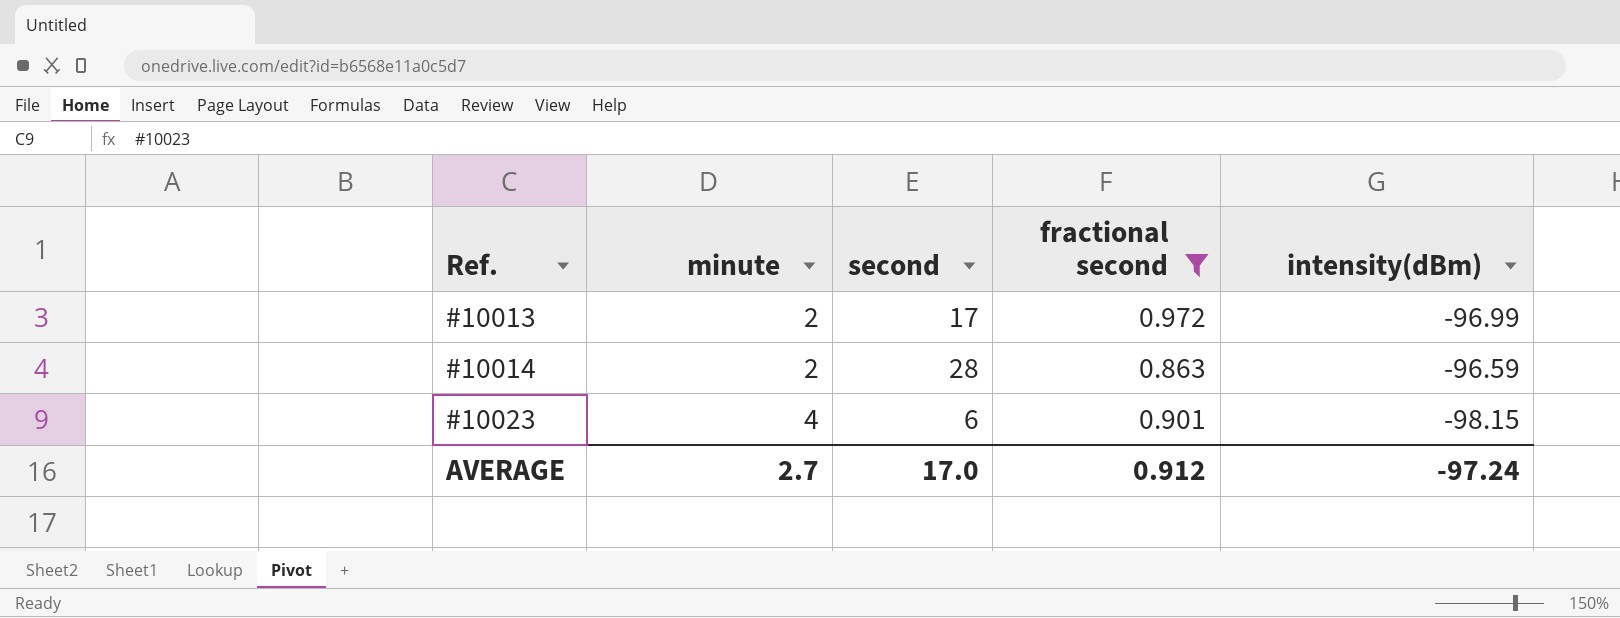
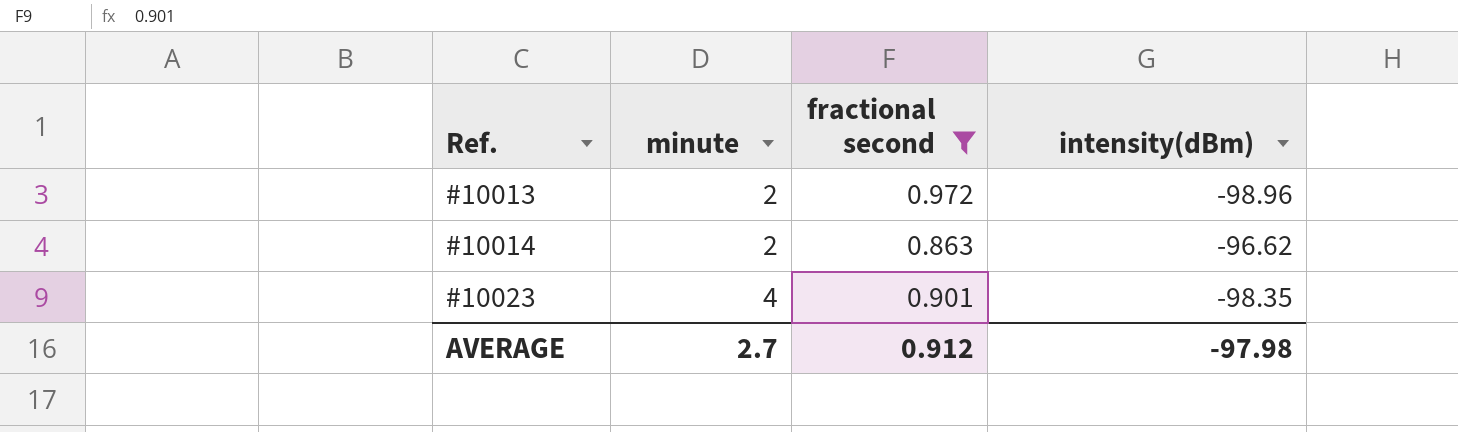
column second | position: 3 -> none
#10013 | intensity(dBm): -96.99 -> -98.96
#10014 | intensity(dBm): -96.59 -> -96.62
#10023 | intensity(dBm): -98.15 -> -98.35
AVERAGE | intensity(dBm): -97.24 -> -97.98

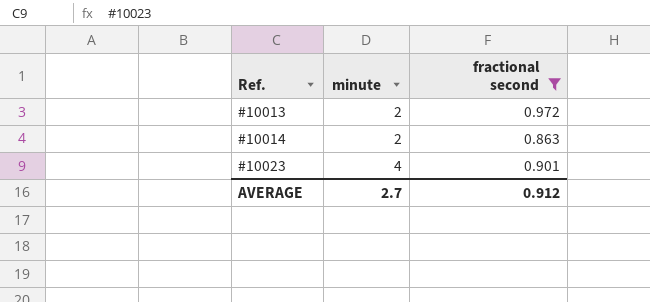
column intensity(dBm) | position: 4 -> none

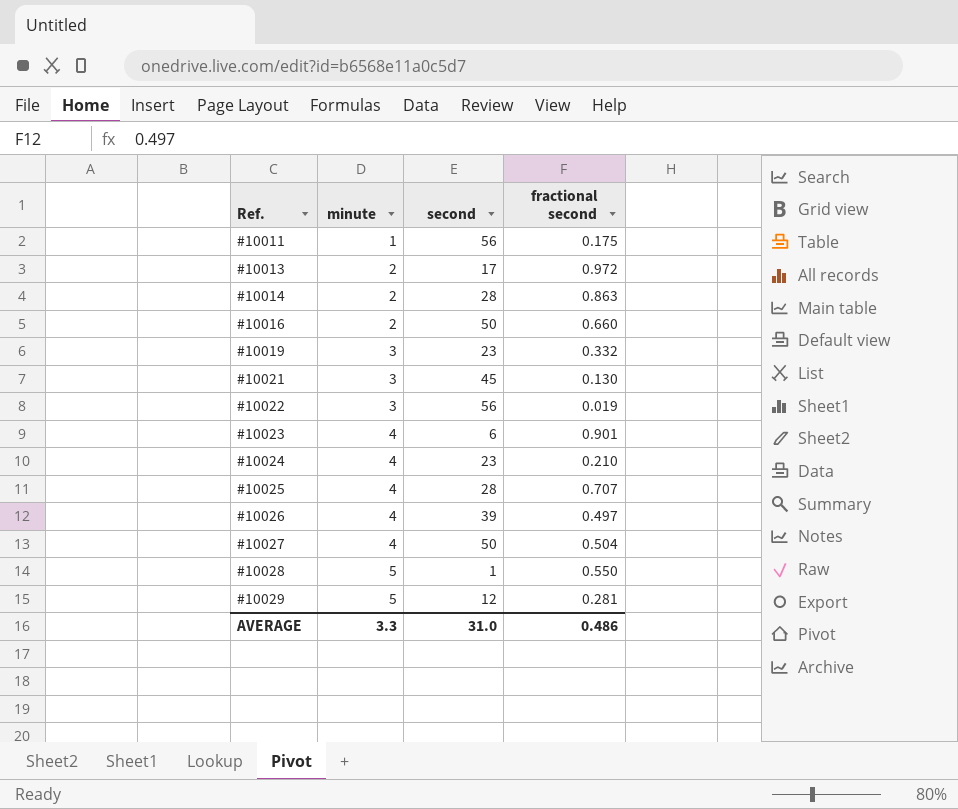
filter: fractional second >= 0.863 -> none
column second | position: none -> 3
AVERAGE | minute: 2.7 -> 3.3
AVERAGE | fractional second: 0.912 -> 0.486

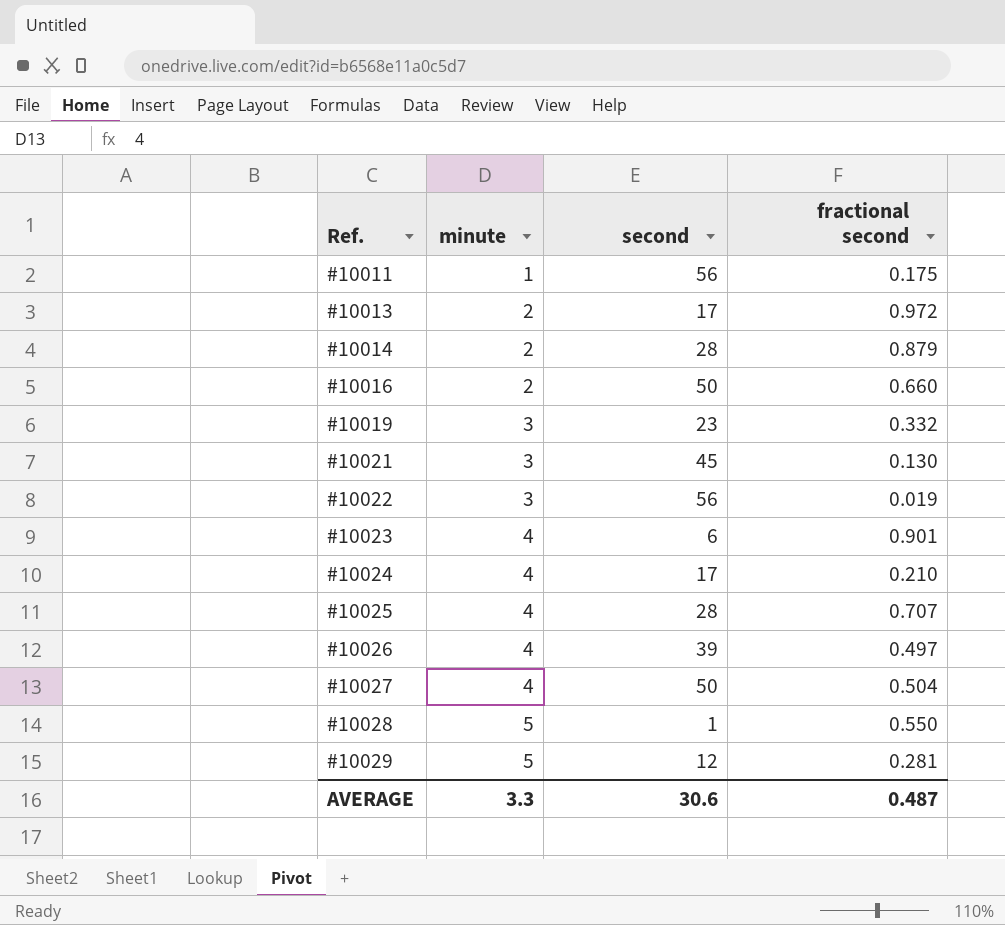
#10014 | fractional second: 0.863 -> 0.879
#10024 | second: 23 -> 17
AVERAGE | second: 31.0 -> 30.6
AVERAGE | fractional second: 0.486 -> 0.487

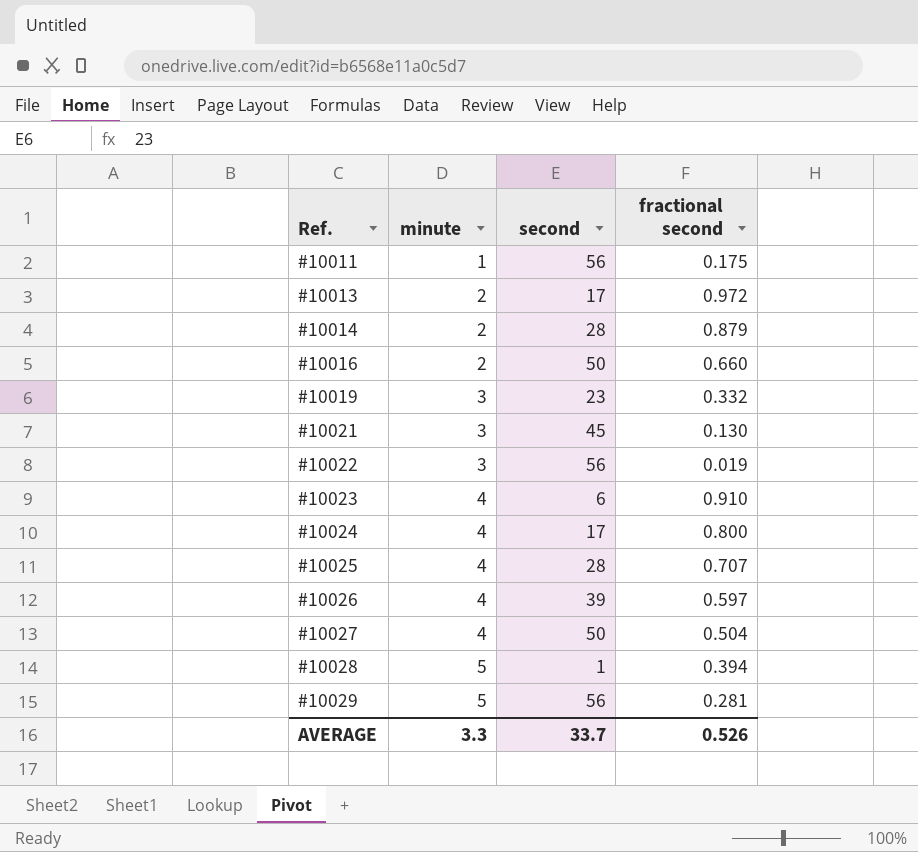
#10023 | fractional second: 0.901 -> 0.910
#10024 | fractional second: 0.210 -> 0.800
#10026 | fractional second: 0.497 -> 0.597
#10028 | fractional second: 0.550 -> 0.394
#10029 | second: 12 -> 56
AVERAGE | second: 30.6 -> 33.7
AVERAGE | fractional second: 0.487 -> 0.526

